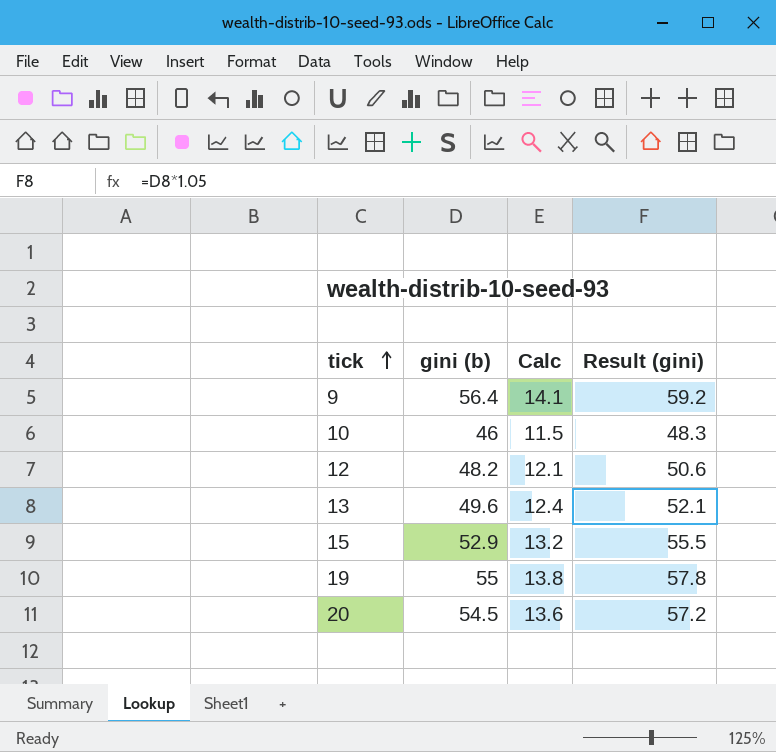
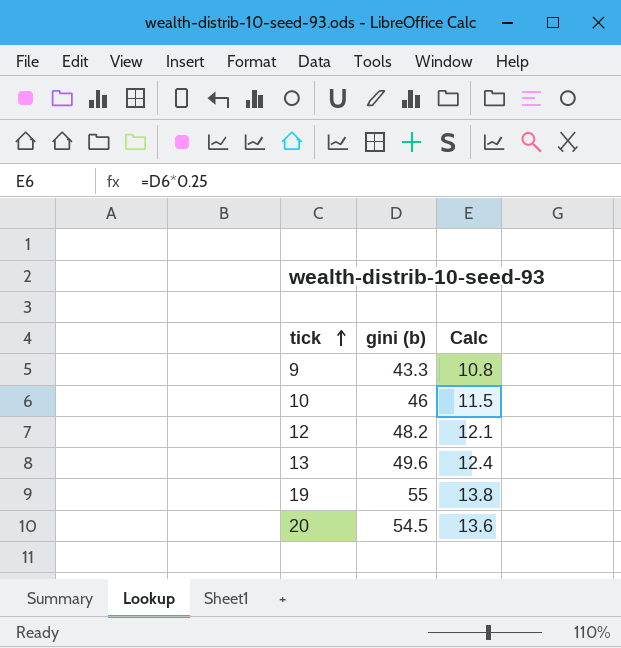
column Result (gini) | formula: [gini (b)] * 1.05 -> none
row 15: 52.9 | 13.2 | 55.5 -> none
9 | gini (b): 56.4 -> 43.3
9 | Calc: 14.1 -> 10.8

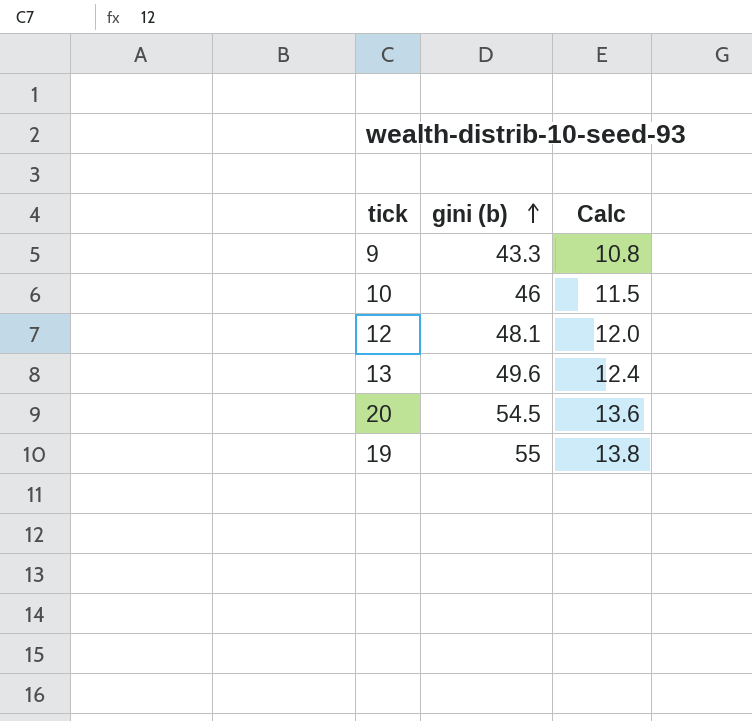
row order: tick ascending -> gini (b) ascending
12 | gini (b): 48.2 -> 48.1
12 | Calc: 12.1 -> 12.0

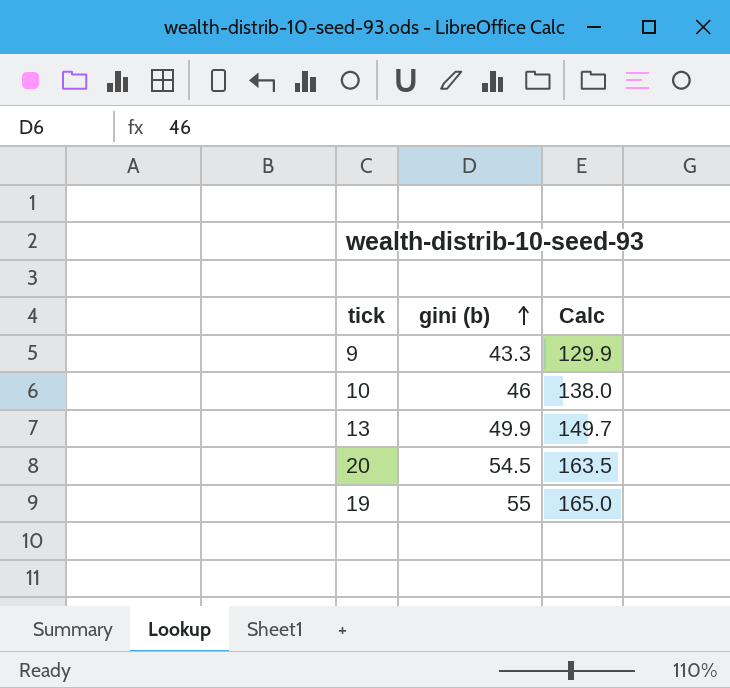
column Calc | formula: [gini (b)] * 0.25 -> [gini (b)] * 3
row 12: 48.1 | 12.0 -> none
13 | gini (b): 49.6 -> 49.9

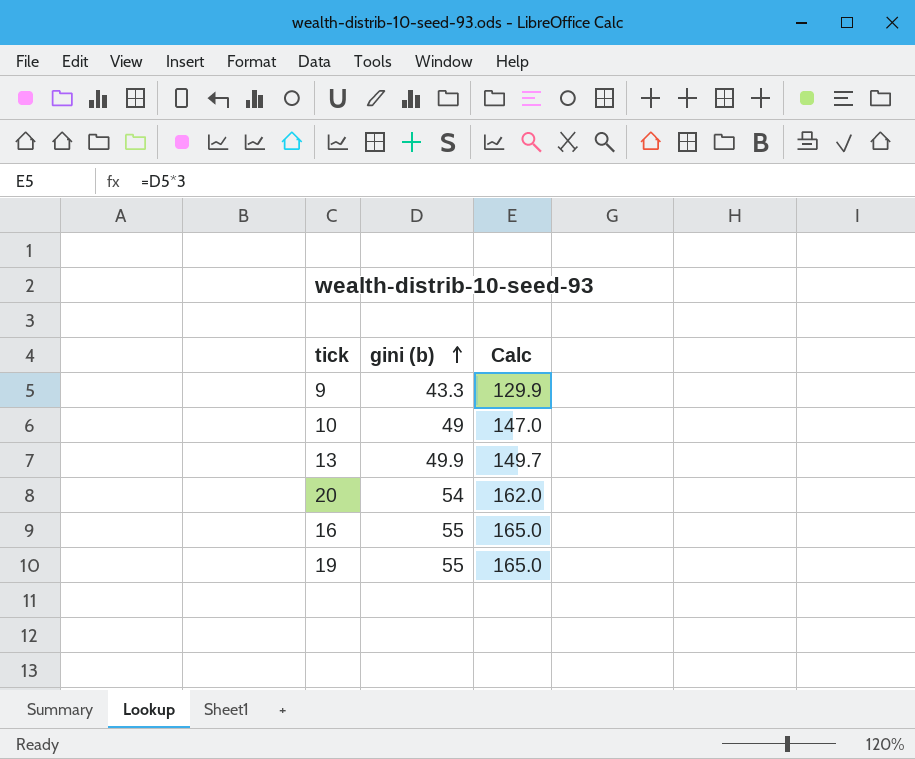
10 | gini (b): 46 -> 49
10 | Calc: 138.0 -> 147.0
20 | gini (b): 54.5 -> 54
20 | Calc: 163.5 -> 162.0
row 16: none -> 55 | 165.0

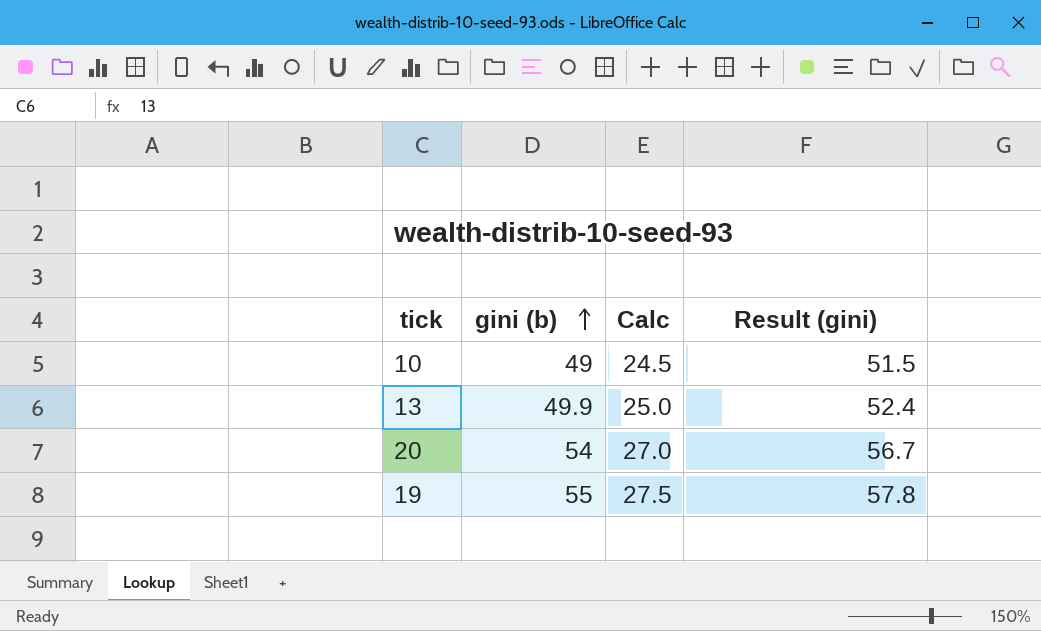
column Calc | formula: [gini (b)] * 3 -> [gini (b)] * 0.5
column Result (gini) | formula: none -> [gini (b)] * 1.05
row 9: 43.3 | 129.9 -> none
row 16: 55 | 165.0 -> none

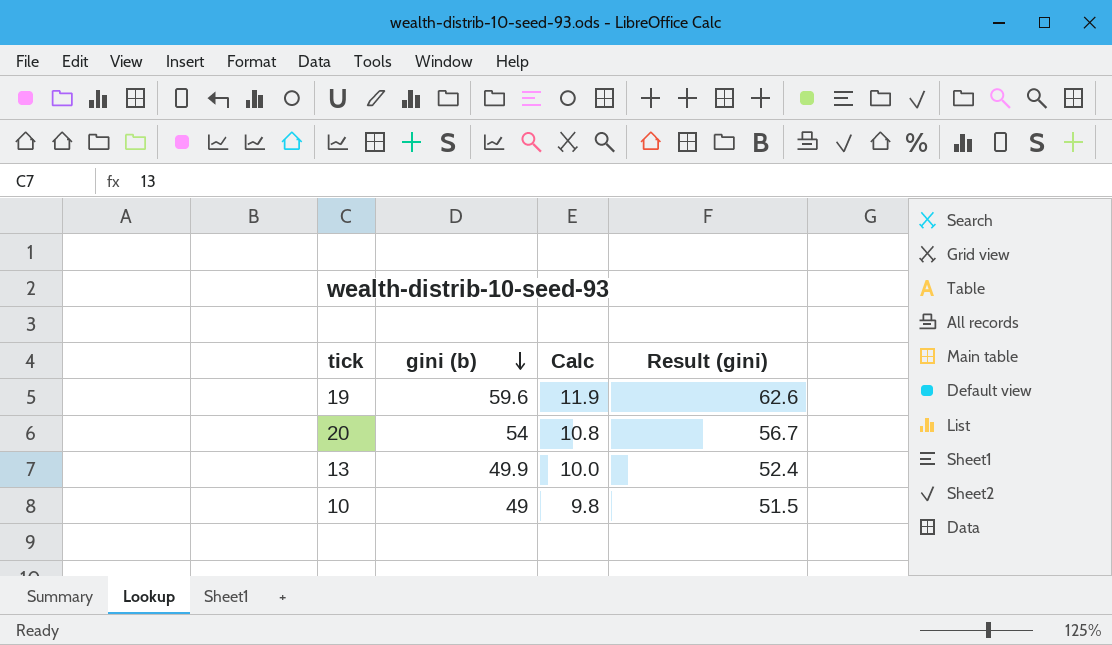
row order: gini (b) ascending -> gini (b) descending
column Calc | formula: [gini (b)] * 0.5 -> [gini (b)] * 0.2
19 | gini (b): 55 -> 59.6
19 | Result (gini): 57.8 -> 62.6

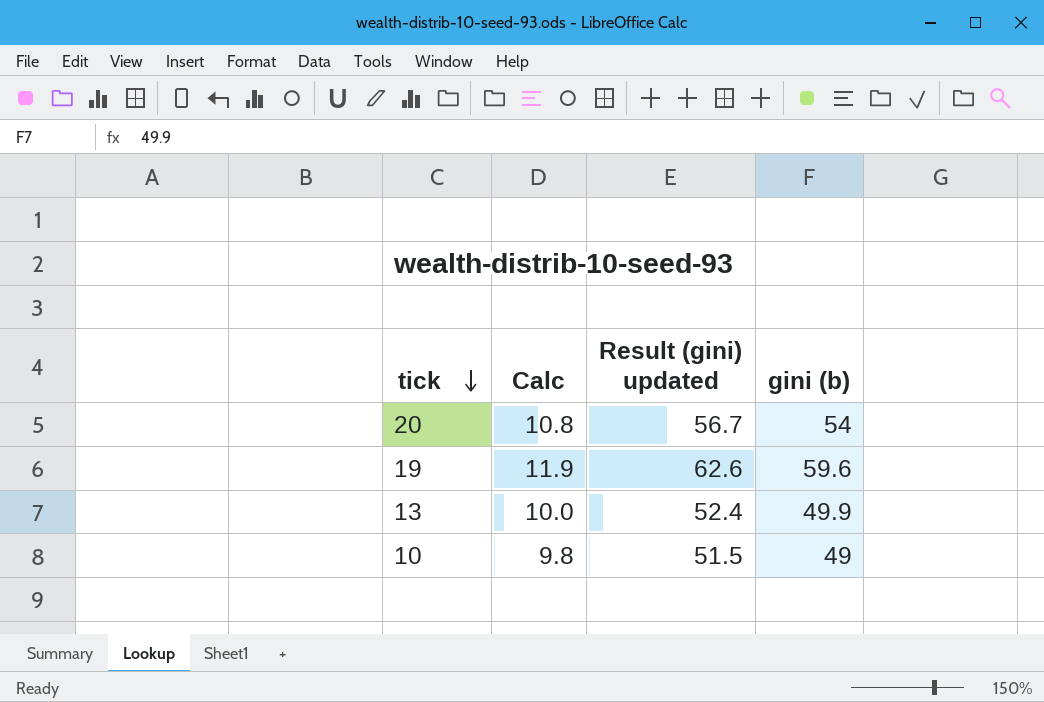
row order: gini (b) descending -> tick descending
column name: Result (gini) -> Result (gini) updated
column gini (b) | position: 2 -> 4

